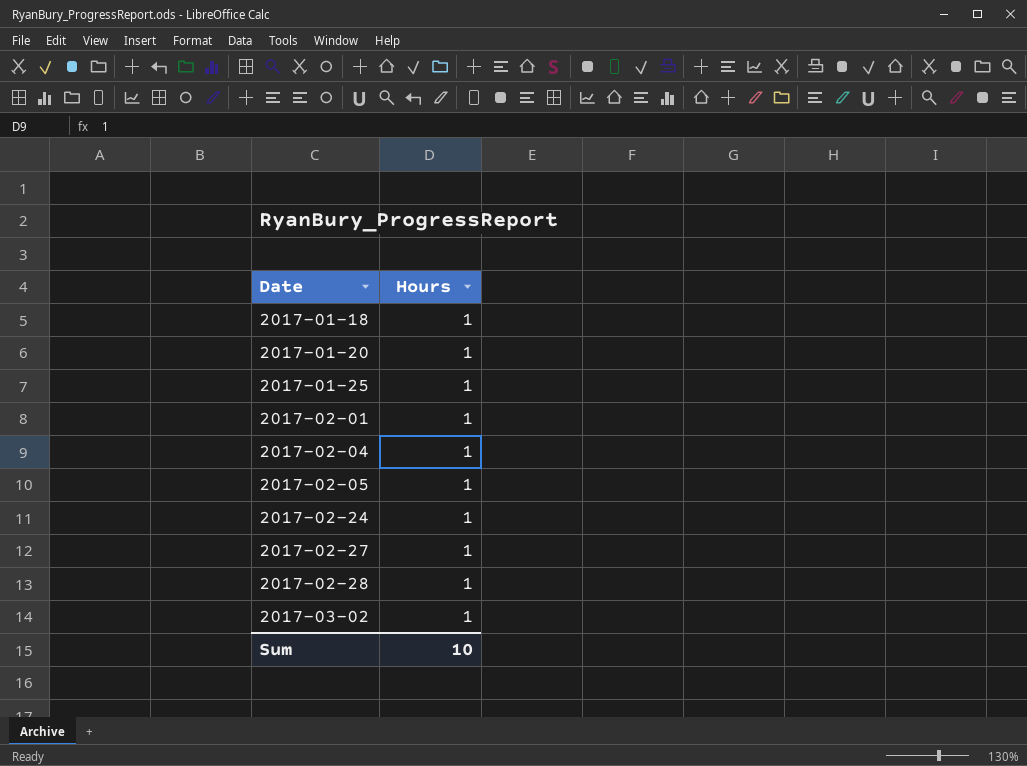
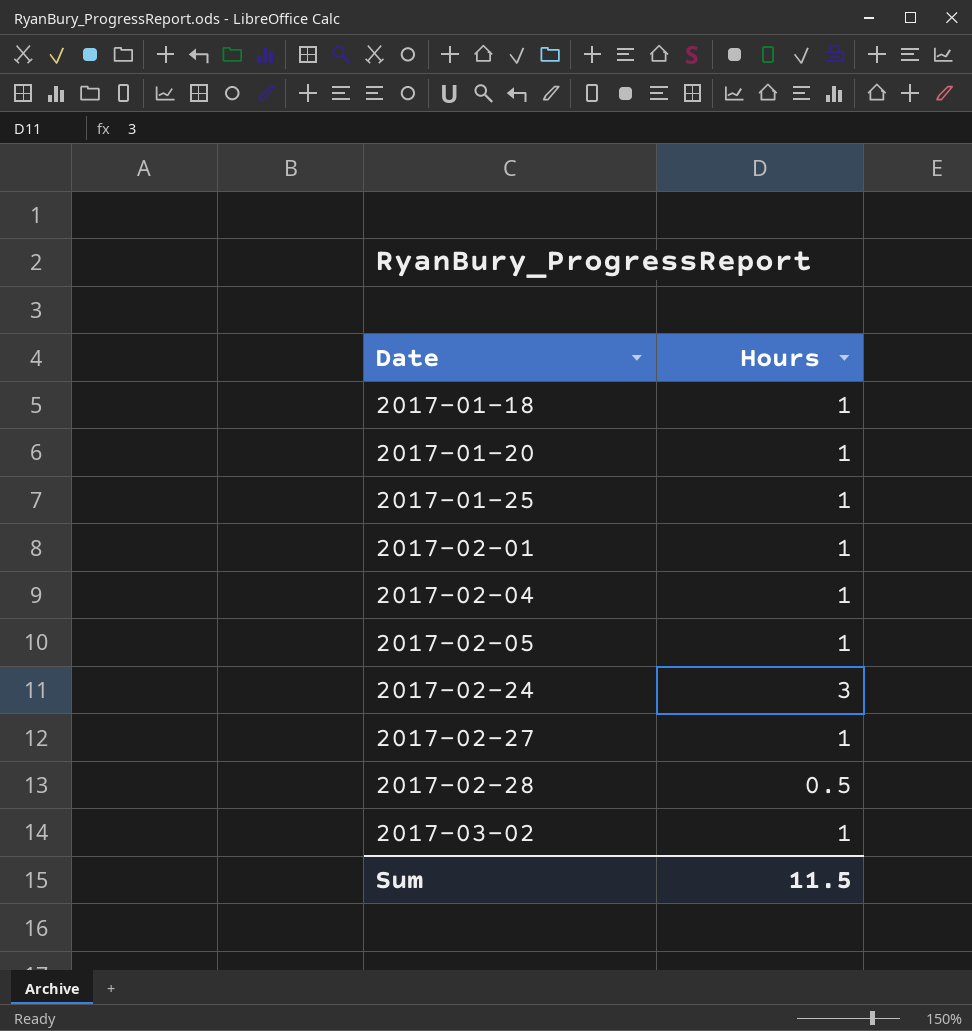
2017-02-24 | Hours: 1 -> 3
2017-02-28 | Hours: 1 -> 0.5
Sum | Hours: 10 -> 11.5

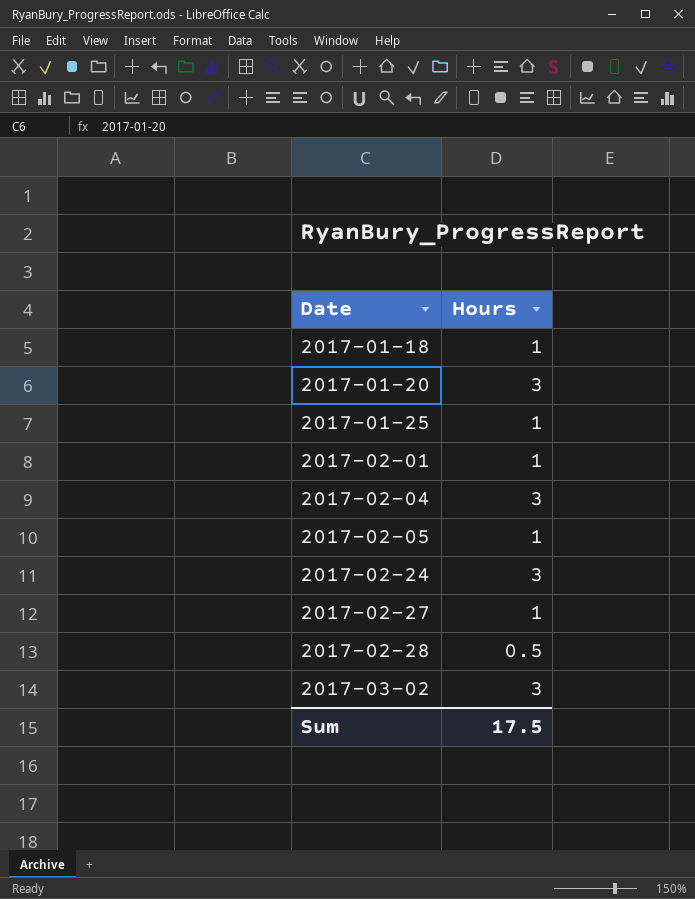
2017-01-20 | Hours: 1 -> 3
2017-02-04 | Hours: 1 -> 3
2017-03-02 | Hours: 1 -> 3
Sum | Hours: 11.5 -> 17.5

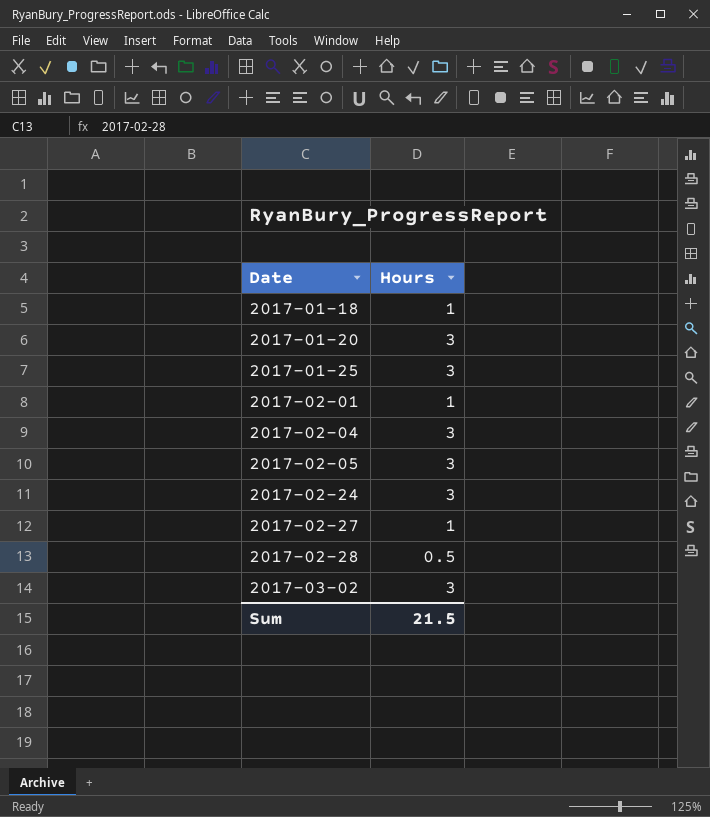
2017-01-25 | Hours: 1 -> 3
2017-02-05 | Hours: 1 -> 3
Sum | Hours: 17.5 -> 21.5

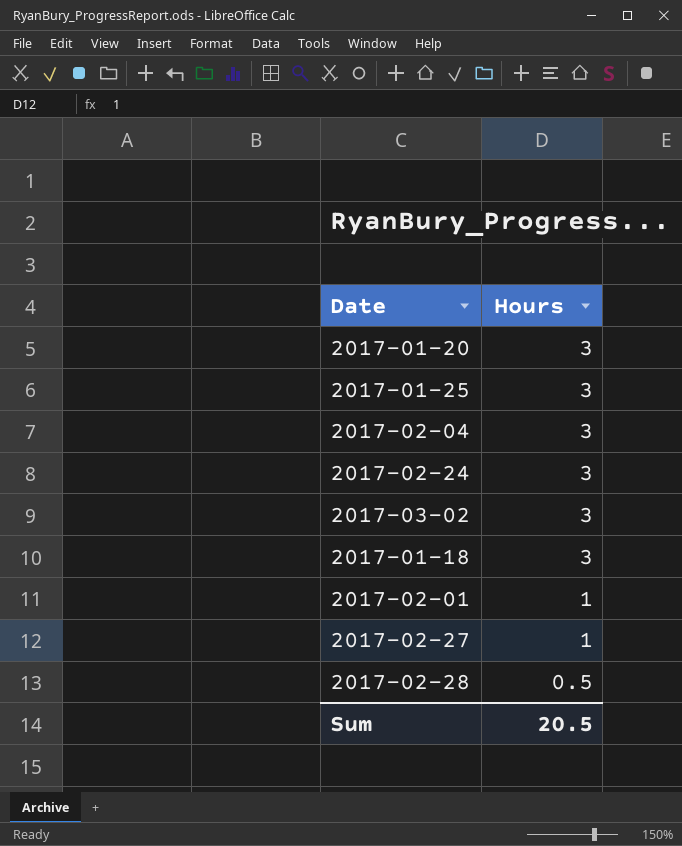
row order: Date ascending -> Hours descending
row 2017-02-05: 3 -> none
2017-01-18 | Hours: 1 -> 3
Sum | Hours: 21.5 -> 20.5

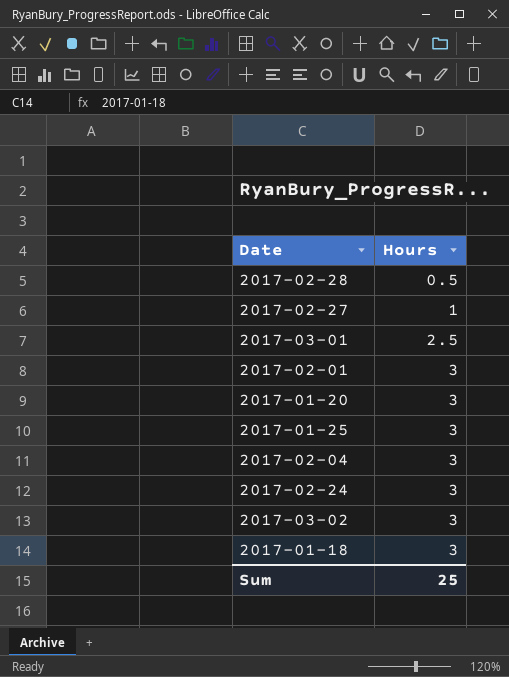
row order: Hours descending -> Hours ascending
row 2017-03-01: none -> 2.5
2017-02-01 | Hours: 1 -> 3
Sum | Hours: 20.5 -> 25

